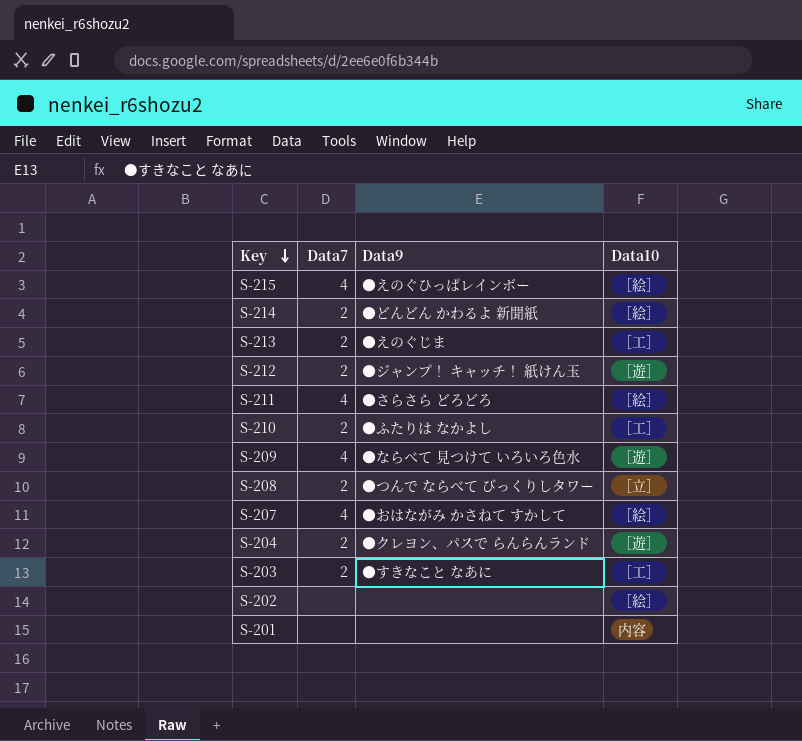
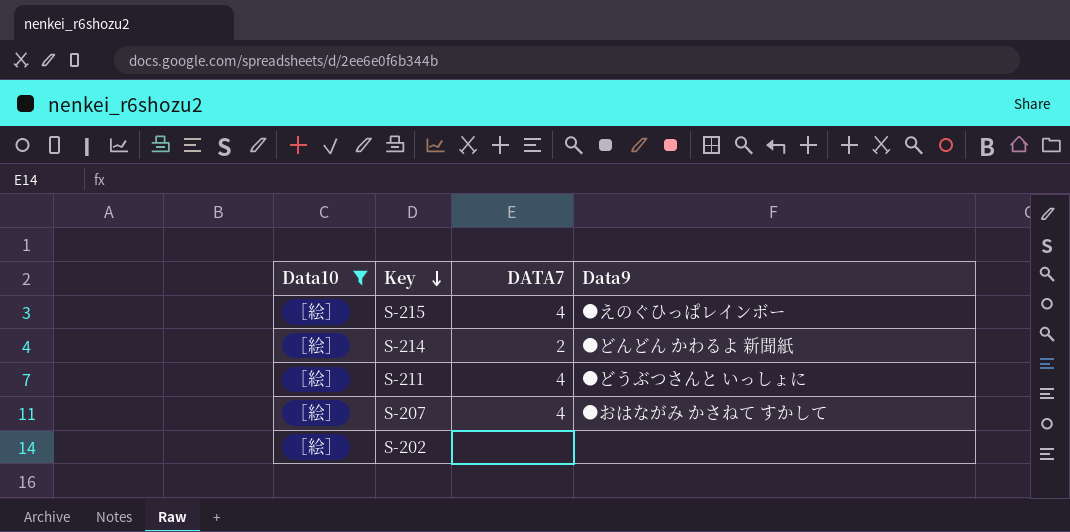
filter: none -> Data10 = ［絵］
column Data10 | position: 4 -> 1
column name: Data7 -> DATA7
S-211 | Data9: ●さらさら どろどろ -> ●どうぶつさんと いっしょに

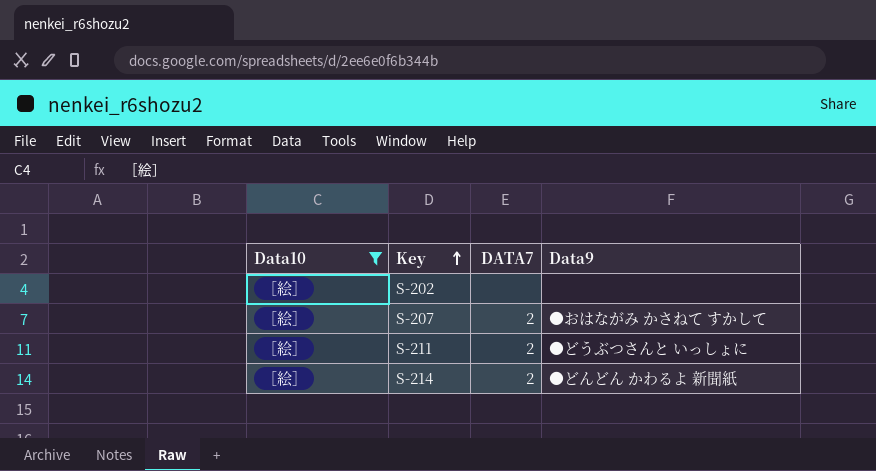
row order: Key descending -> Key ascending
row S-215: ［絵］ | 4 | ●えのぐひっぱレインボー -> none
S-207 | DATA7: 4 -> 2
S-211 | DATA7: 4 -> 2

